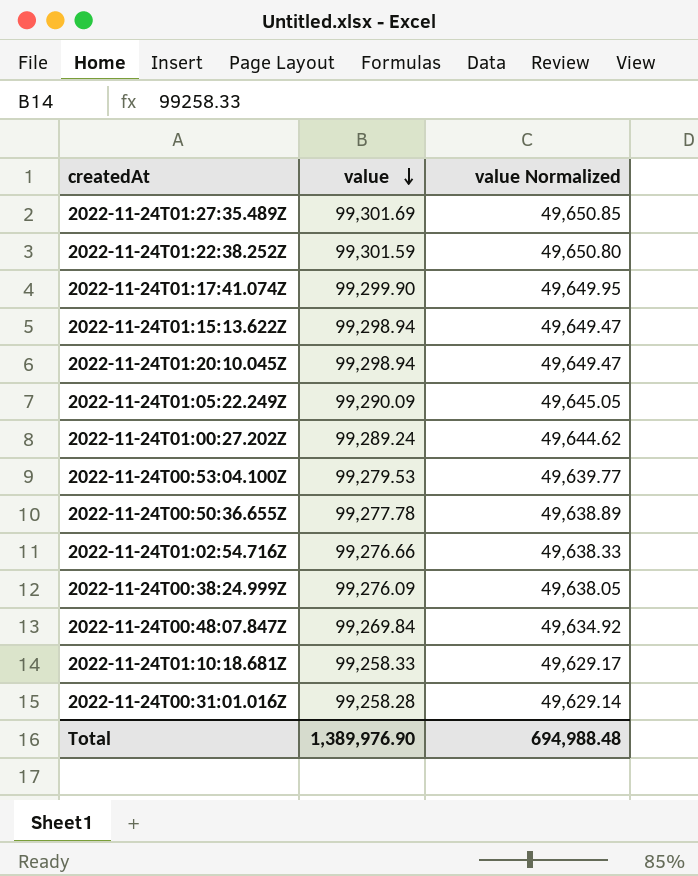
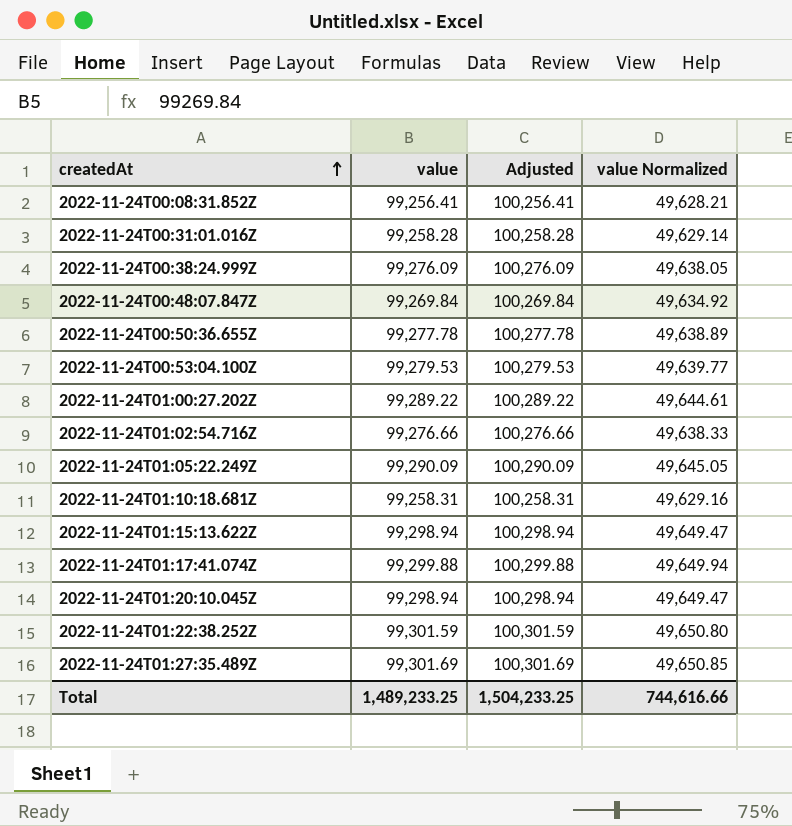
row order: value descending -> createdAt ascending
column Adjusted | formula: none -> [value] + 1000
row 2022-11-24T00:08:31.852Z: none -> 99,256.41 | 100,256.41 | 49,628.21
2022-11-24T01:00:27.202Z | value: 99,289.24 -> 99,289.22
2022-11-24T01:00:27.202Z | value Normalized: 49,644.62 -> 49,644.61
2022-11-24T01:10:18.681Z | value: 99,258.33 -> 99,258.31
2022-11-24T01:10:18.681Z | value Normalized: 49,629.17 -> 49,629.16
2022-11-24T01:17:41.074Z | value: 99,299.90 -> 99,299.88
2022-11-24T01:17:41.074Z | value Normalized: 49,649.95 -> 49,649.94
Total | value: 1,389,976.90 -> 1,489,233.25
Total | value Normalized: 694,988.48 -> 744,616.66

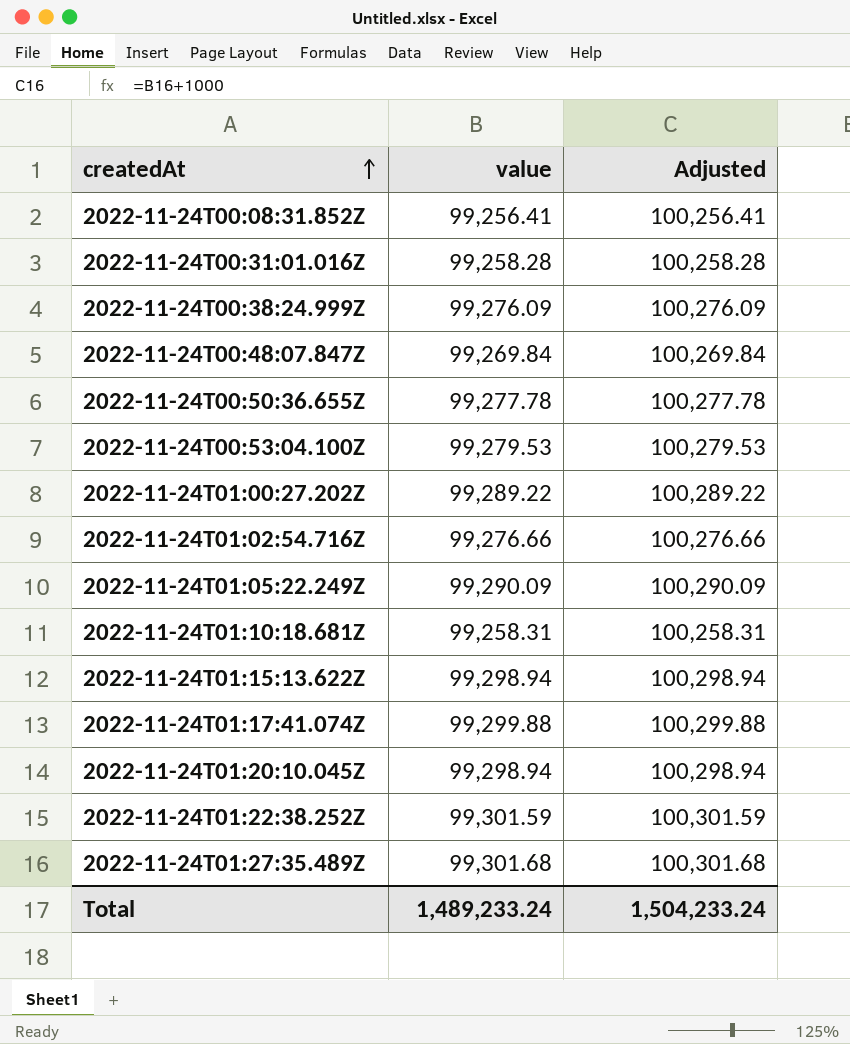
column value Normalized | formula: [value] * 0.5 -> none
2022-11-24T01:27:35.489Z | value: 99,301.69 -> 99,301.68
2022-11-24T01:27:35.489Z | Adjusted: 100,301.69 -> 100,301.68
Total | value: 1,489,233.25 -> 1,489,233.24
Total | Adjusted: 1,504,233.25 -> 1,504,233.24

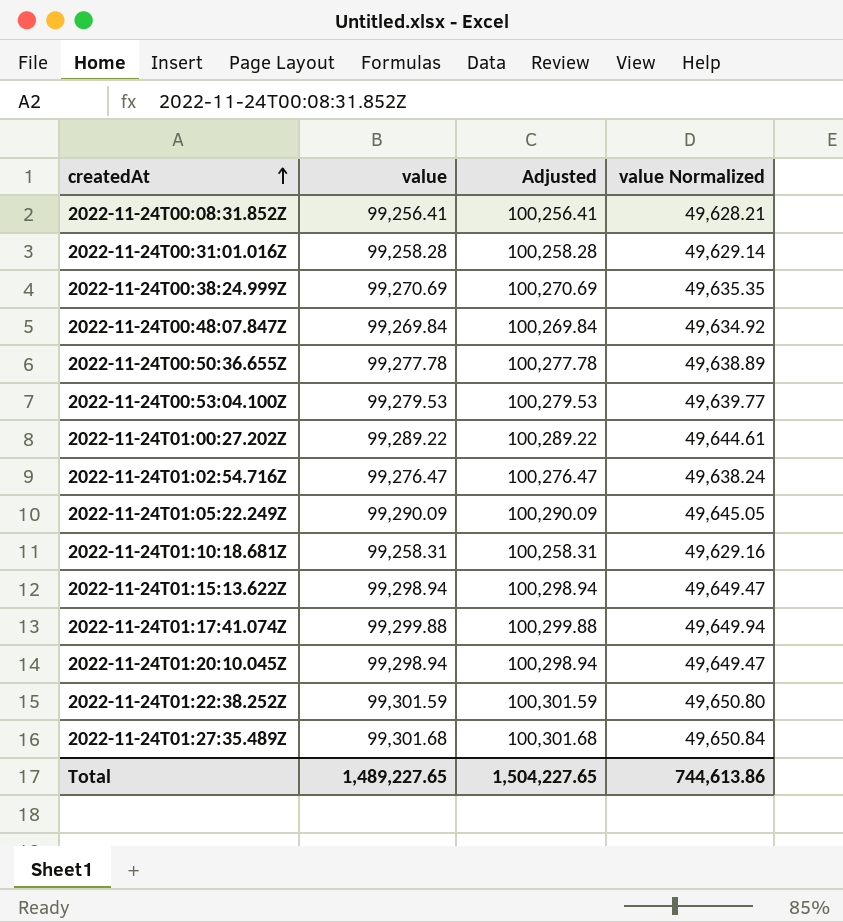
column value Normalized | formula: none -> [value] * 0.5
2022-11-24T00:38:24.999Z | value: 99,276.09 -> 99,270.69
2022-11-24T00:38:24.999Z | Adjusted: 100,276.09 -> 100,270.69
2022-11-24T01:02:54.716Z | value: 99,276.66 -> 99,276.47
2022-11-24T01:02:54.716Z | Adjusted: 100,276.66 -> 100,276.47
Total | value: 1,489,233.24 -> 1,489,227.65
Total | Adjusted: 1,504,233.24 -> 1,504,227.65

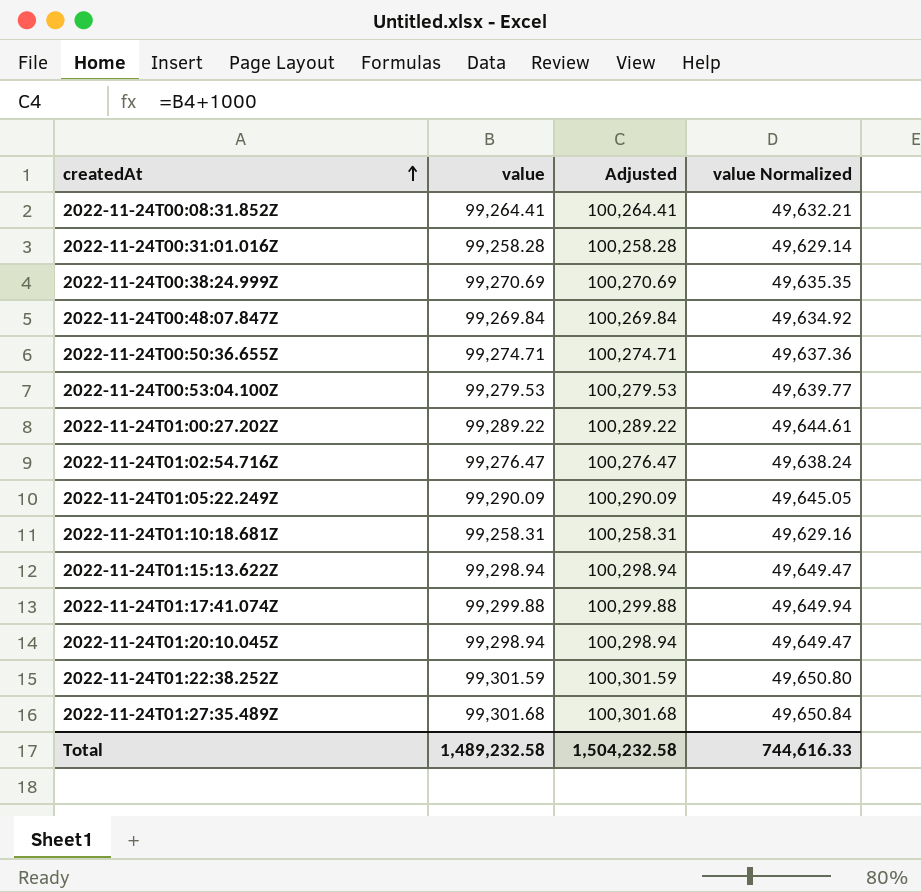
2022-11-24T00:08:31.852Z | value: 99,256.41 -> 99,264.41
2022-11-24T00:08:31.852Z | Adjusted: 100,256.41 -> 100,264.41
2022-11-24T00:08:31.852Z | value Normalized: 49,628.21 -> 49,632.21
2022-11-24T00:50:36.655Z | value: 99,277.78 -> 99,274.71
2022-11-24T00:50:36.655Z | Adjusted: 100,277.78 -> 100,274.71
2022-11-24T00:50:36.655Z | value Normalized: 49,638.89 -> 49,637.36
Total | value: 1,489,227.65 -> 1,489,232.58
Total | Adjusted: 1,504,227.65 -> 1,504,232.58
Total | value Normalized: 744,613.86 -> 744,616.33

